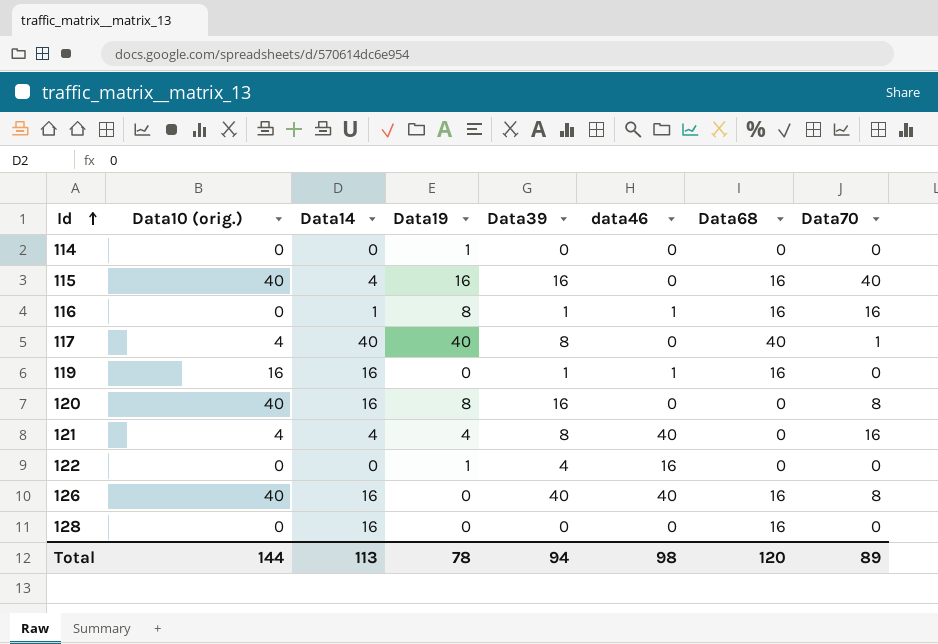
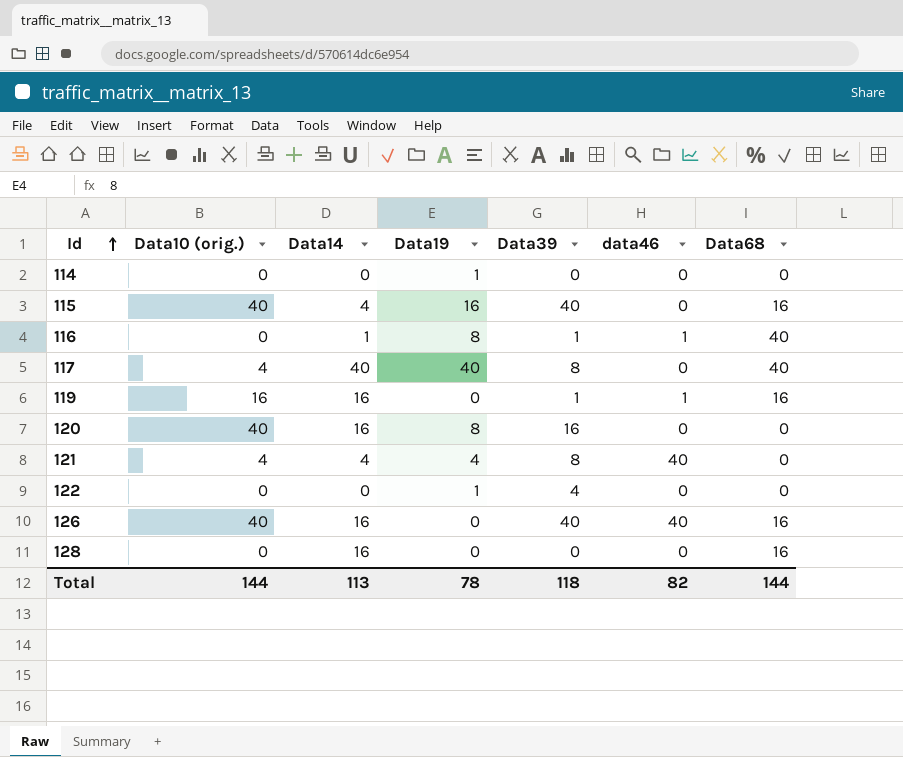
column Data70 | position: 8 -> none
115 | Data39: 16 -> 40
116 | Data68: 16 -> 40
122 | data46: 16 -> 0
Total | Data39: 94 -> 118
Total | data46: 98 -> 82
Total | Data68: 120 -> 144

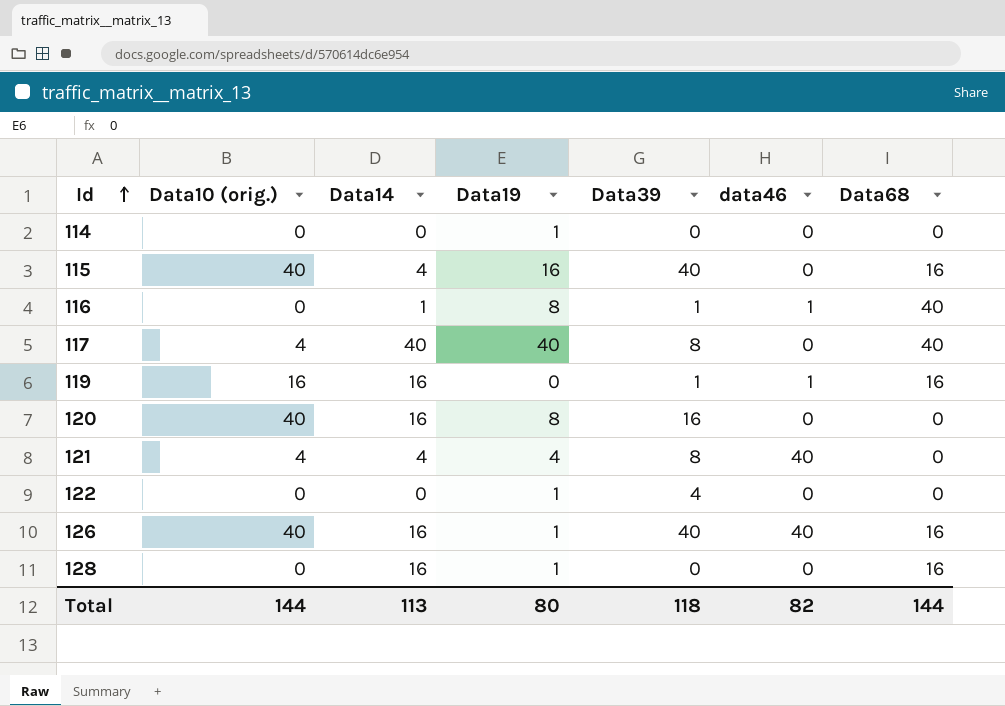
126 | Data19: 0 -> 1
128 | Data19: 0 -> 1
Total | Data19: 78 -> 80

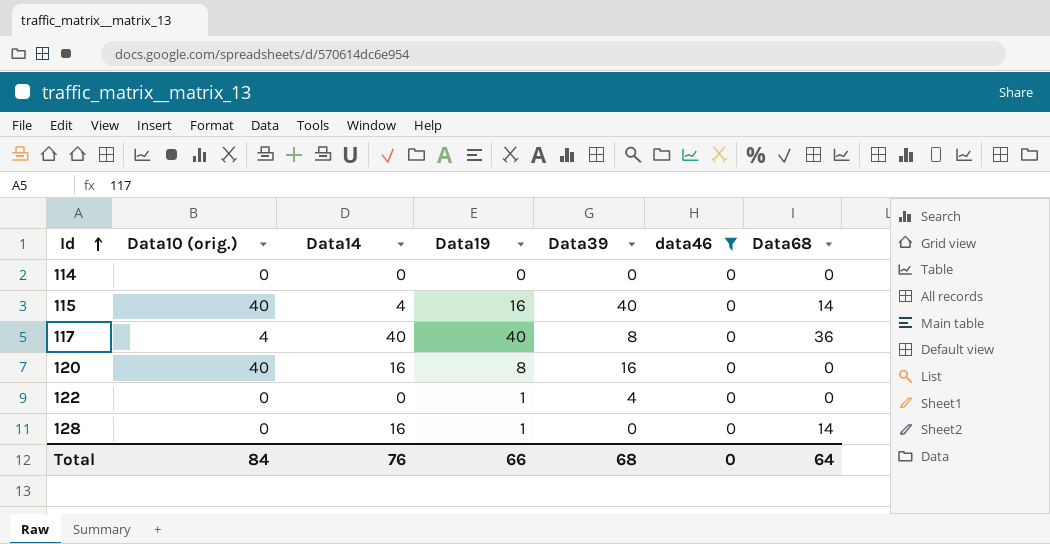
filter: none -> data46 = 0
114 | Data19: 1 -> 0
115 | Data68: 16 -> 14
117 | Data68: 40 -> 36
128 | Data68: 16 -> 14
Total | Data10 (orig.): 144 -> 84
Total | Data14: 113 -> 76
Total | Data19: 80 -> 66
Total | Data39: 118 -> 68
Total | data46: 82 -> 0
Total | Data68: 144 -> 64

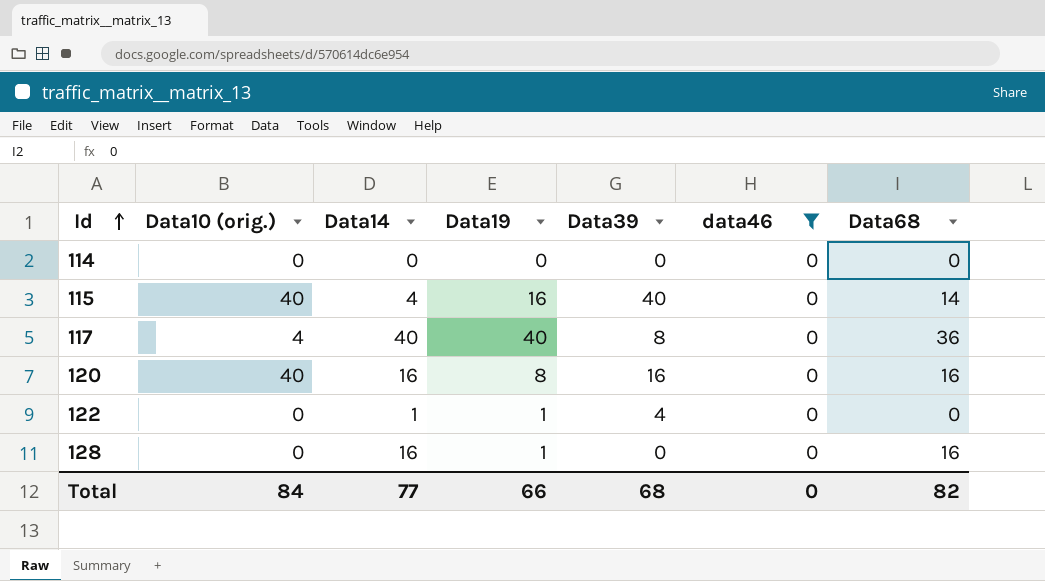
120 | Data68: 0 -> 16
122 | Data14: 0 -> 1
128 | Data68: 14 -> 16
Total | Data14: 76 -> 77
Total | Data68: 64 -> 82

